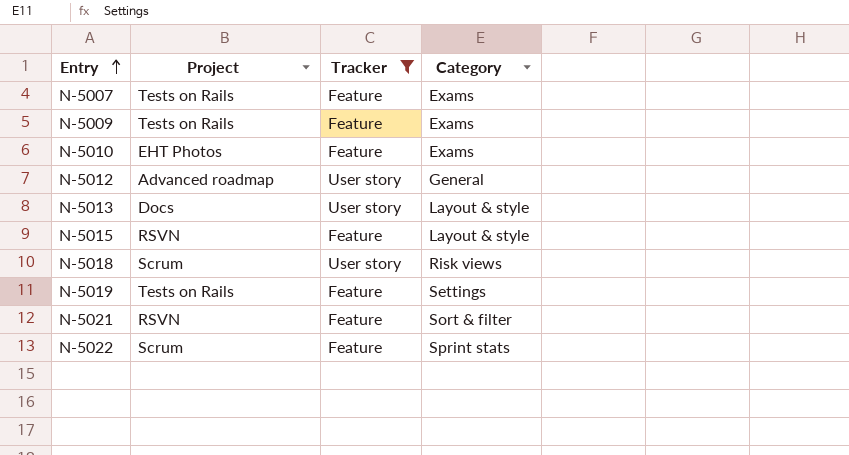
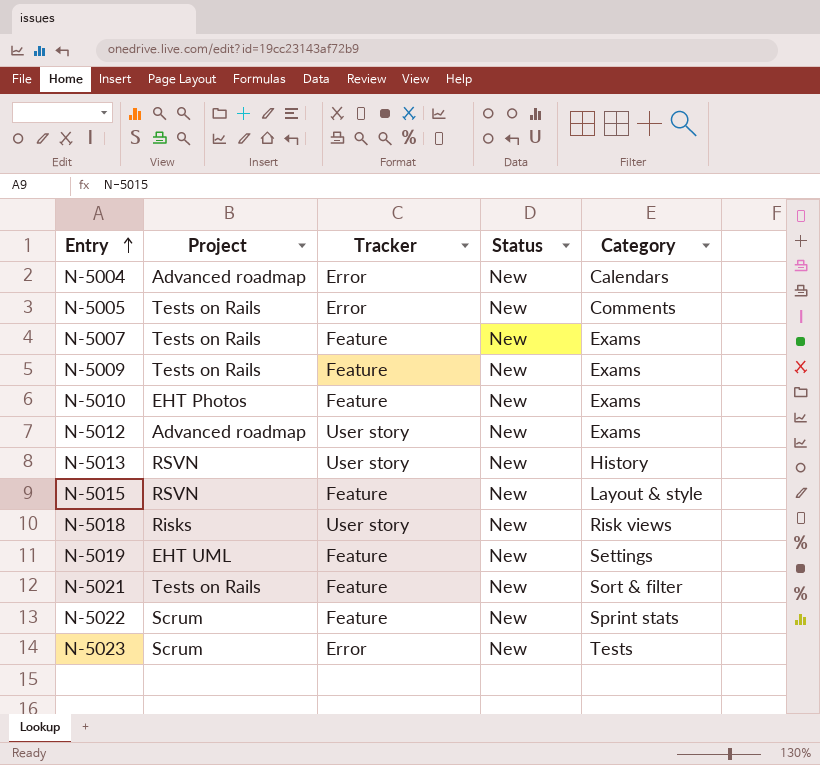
filter: Tracker != Error -> none
column Status | position: none -> 4
N-5012 | Category: General -> Exams
N-5013 | Project: Docs -> RSVN
N-5013 | Category: Layout & style -> History
N-5018 | Project: Scrum -> Risks
N-5019 | Project: Tests on Rails -> EHT UML
N-5021 | Project: RSVN -> Tests on Rails

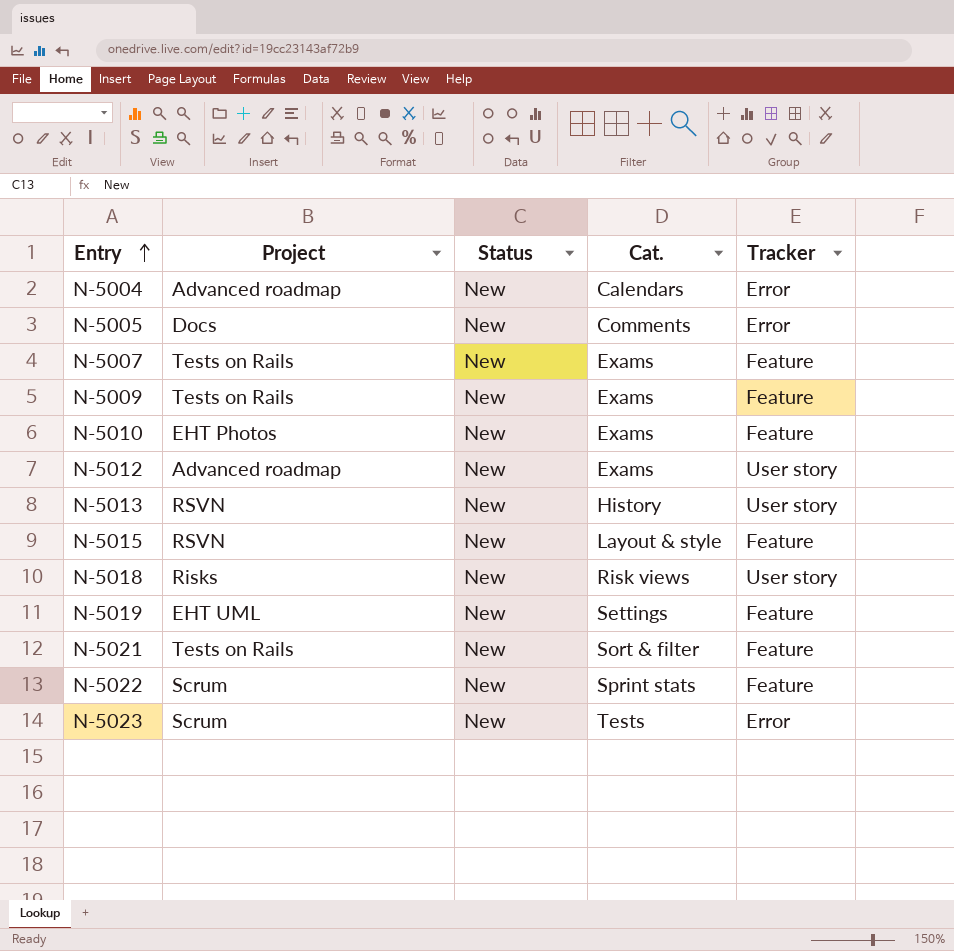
column name: Category -> Cat.
column Tracker | position: 3 -> 5
N-5005 | Project: Tests on Rails -> Docs

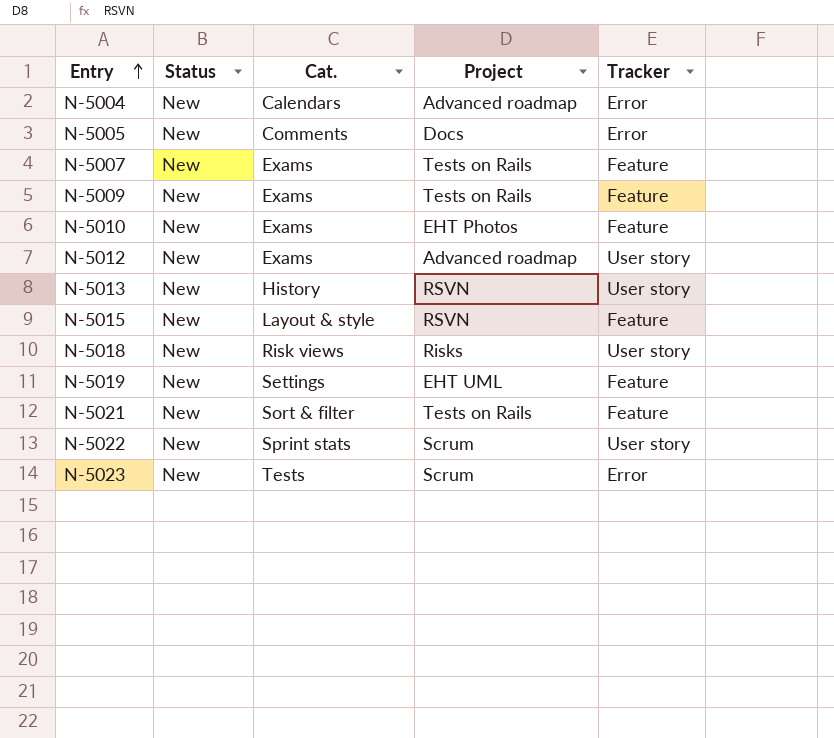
column Project | position: 2 -> 4
N-5022 | Tracker: Feature -> User story

